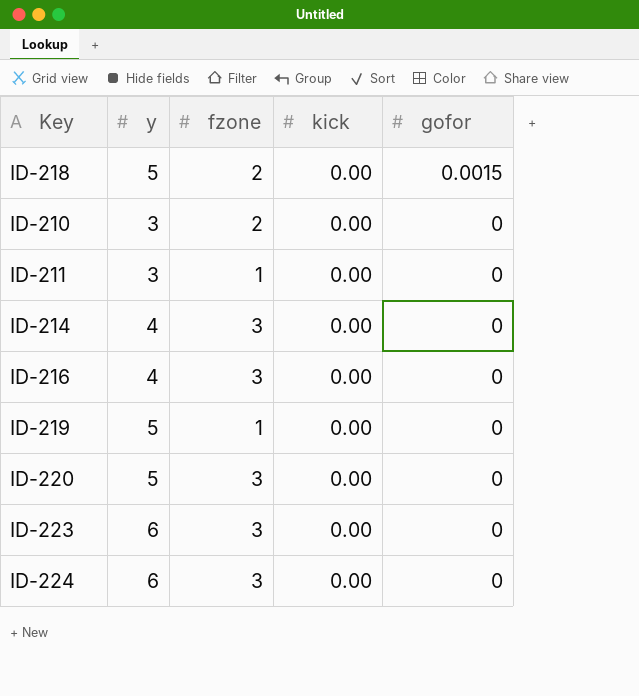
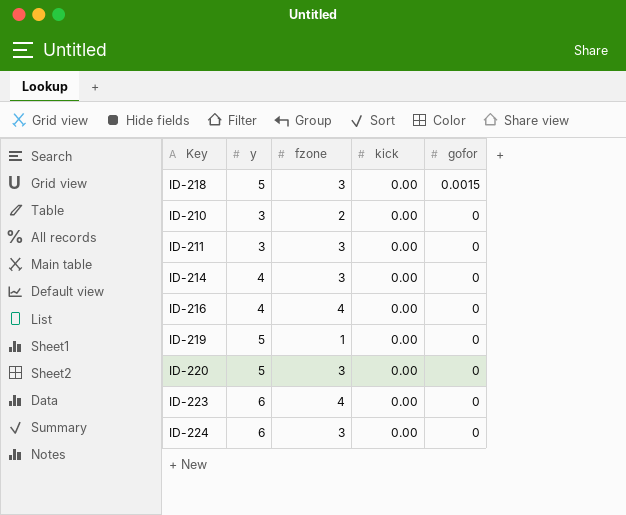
ID-218 | fzone: 2 -> 3
ID-211 | fzone: 1 -> 3
ID-216 | fzone: 3 -> 4
ID-223 | fzone: 3 -> 4

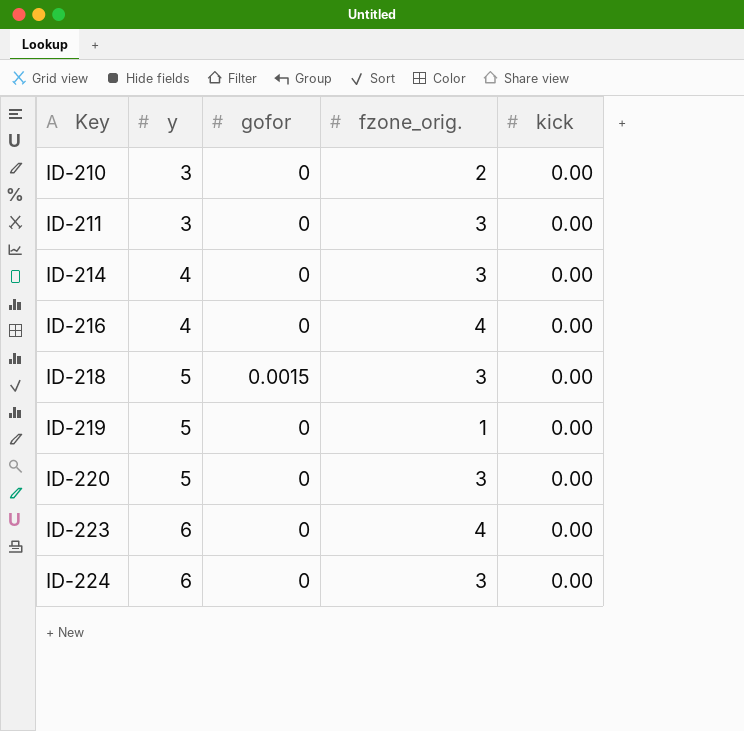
row order: gofor descending -> Key ascending
column gofor | position: 5 -> 3
column name: fzone -> fzone_orig.

